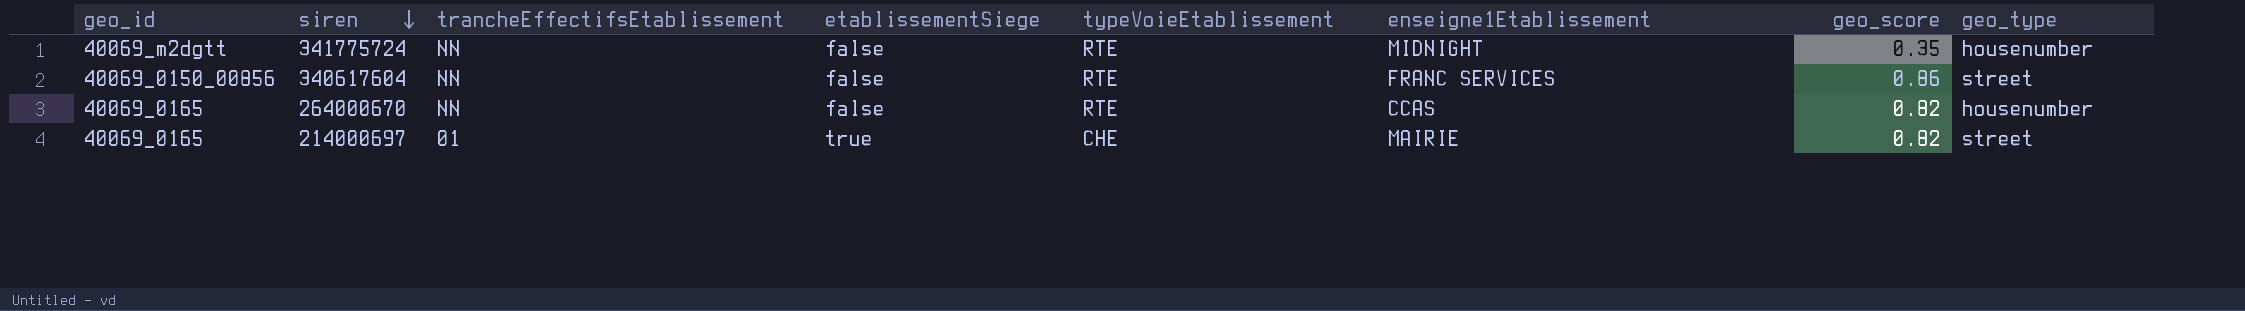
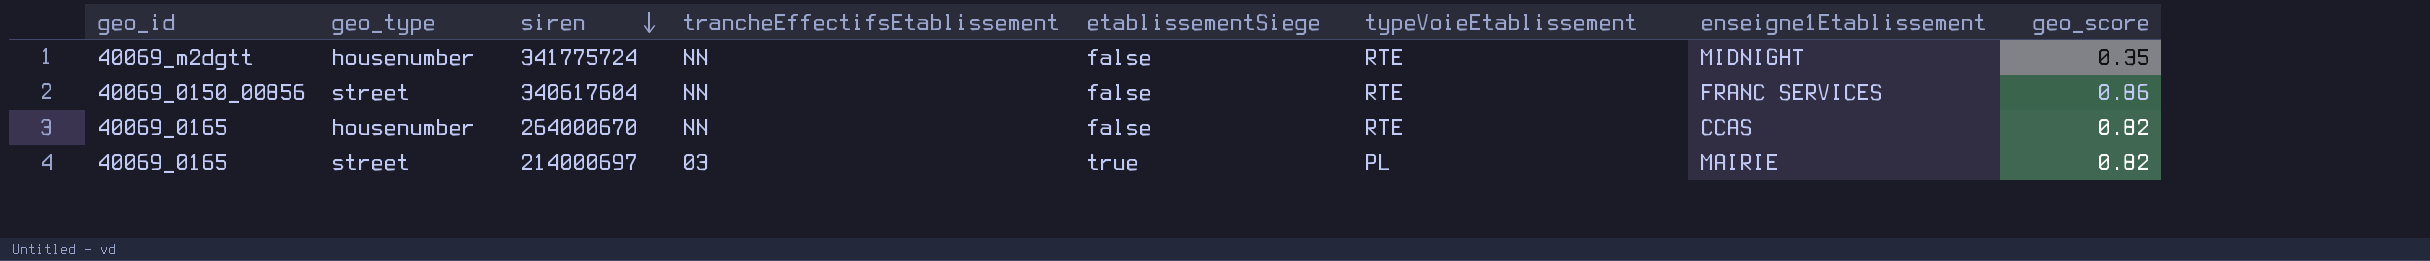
column geo_type | position: 8 -> 2
214000697 | trancheEffectifsEtablissement: 01 -> 03
214000697 | typeVoieEtablissement: CHE -> PL

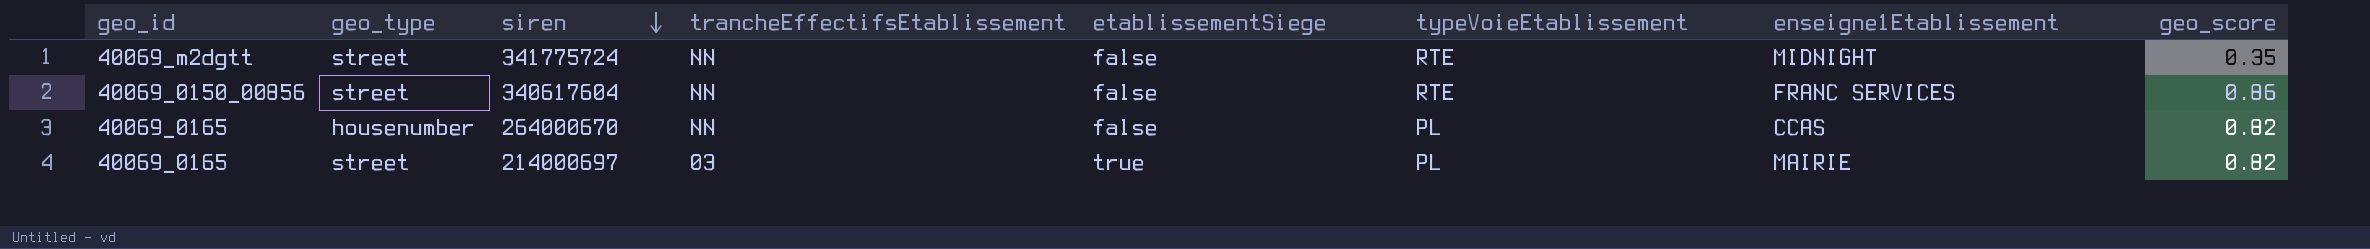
341775724 | geo_type: housenumber -> street
264000670 | typeVoieEtablissement: RTE -> PL

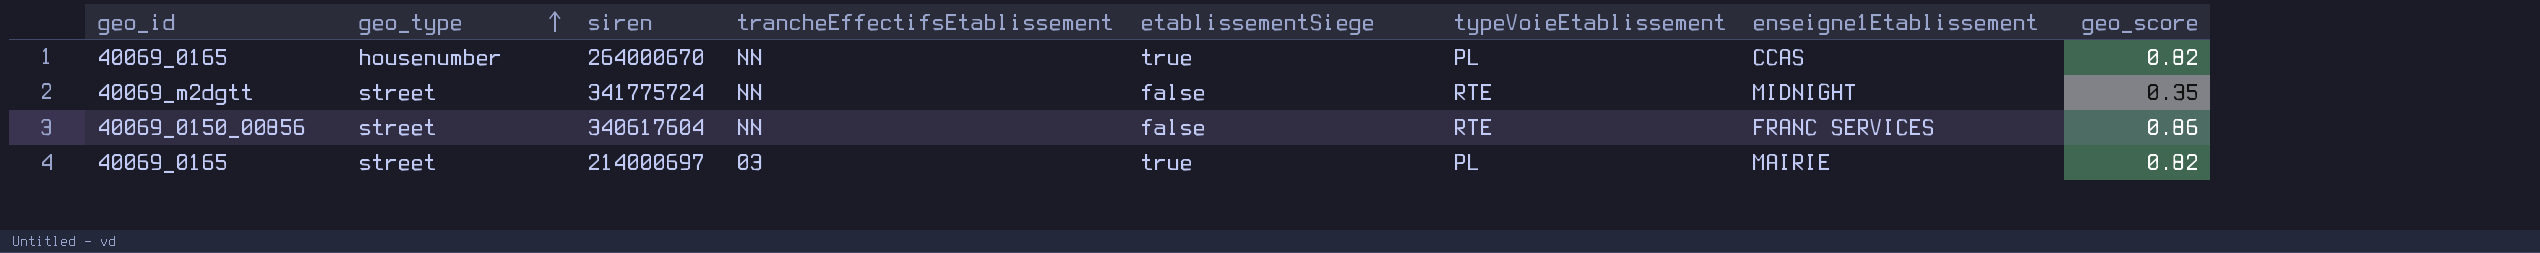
row order: siren descending -> geo_type ascending
264000670 | etablissementSiege: false -> true

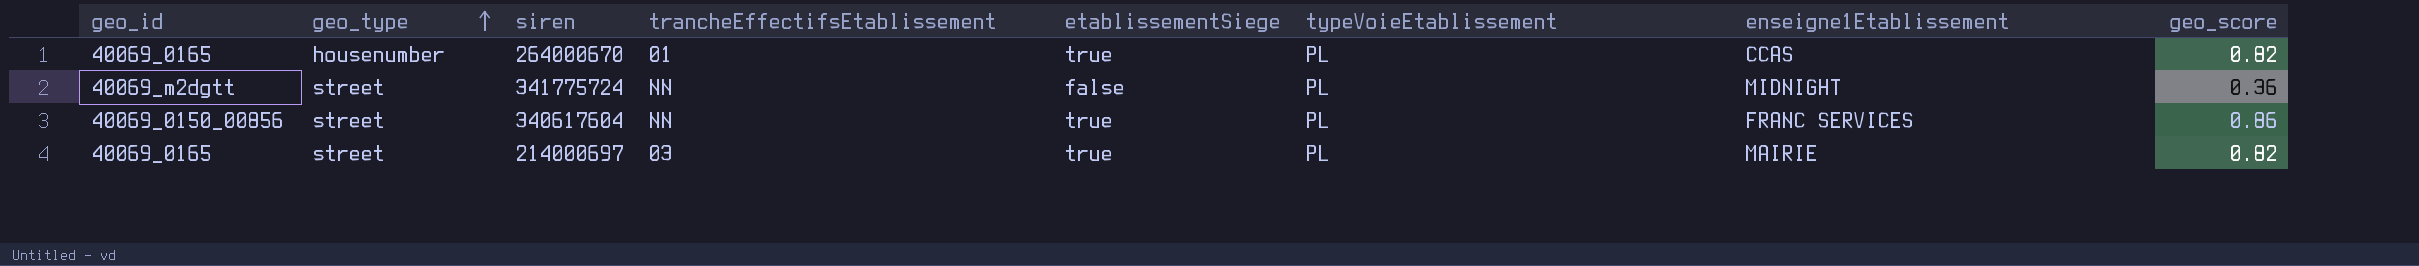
264000670 | trancheEffectifsEtablissement: NN -> 01
341775724 | typeVoieEtablissement: RTE -> PL
341775724 | geo_score: 0.35 -> 0.36
340617604 | etablissementSiege: false -> true
340617604 | typeVoieEtablissement: RTE -> PL

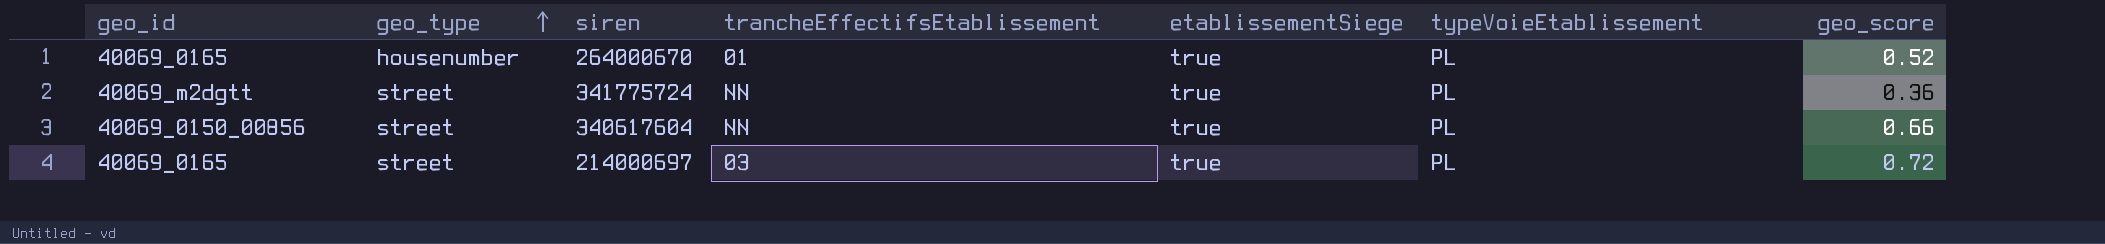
column enseigne1Etablissement | position: 7 -> none
264000670 | geo_score: 0.82 -> 0.52
341775724 | etablissementSiege: false -> true
340617604 | geo_score: 0.86 -> 0.66
214000697 | geo_score: 0.82 -> 0.72

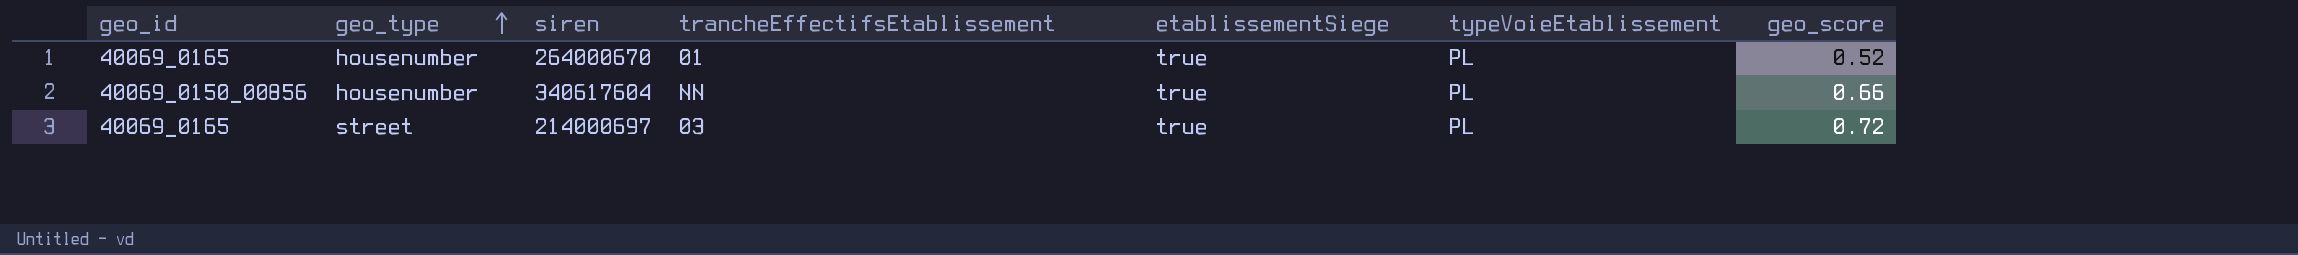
row 341775724: 40069_m2dgtt | street | NN | true | PL | 0.36 -> none
340617604 | geo_type: street -> housenumber

